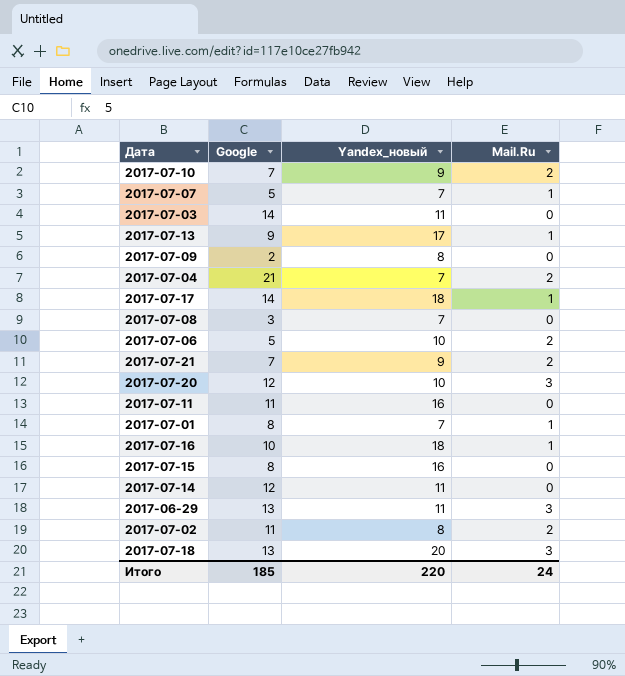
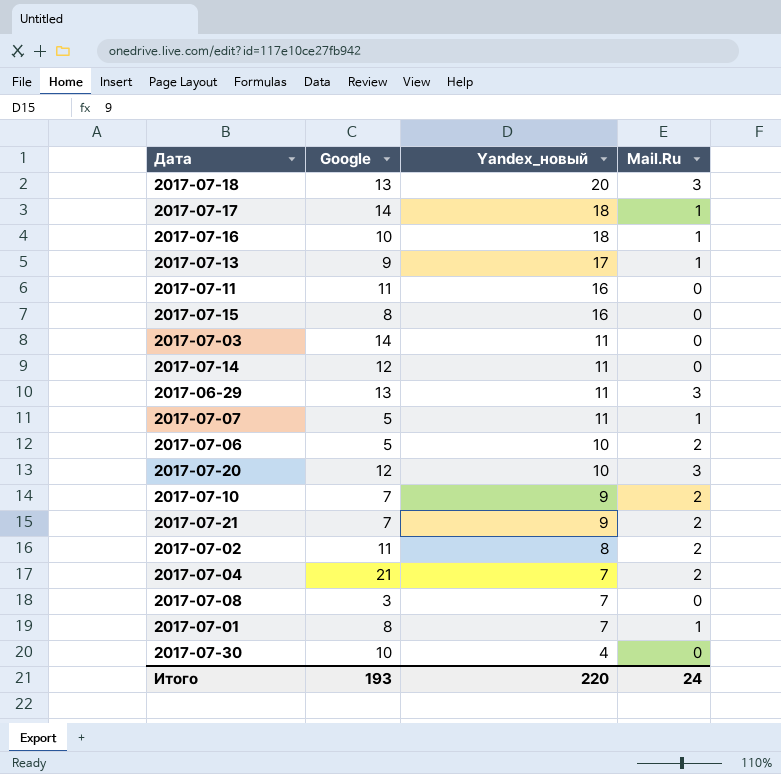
row order: none -> Yandex_новый descending
row 2017-07-09: 2 | 8 | 0 -> none
2017-07-07 | Yandex_новый: 7 -> 11
row 2017-07-30: none -> 10 | 4 | 0
Итого | Google: 185 -> 193

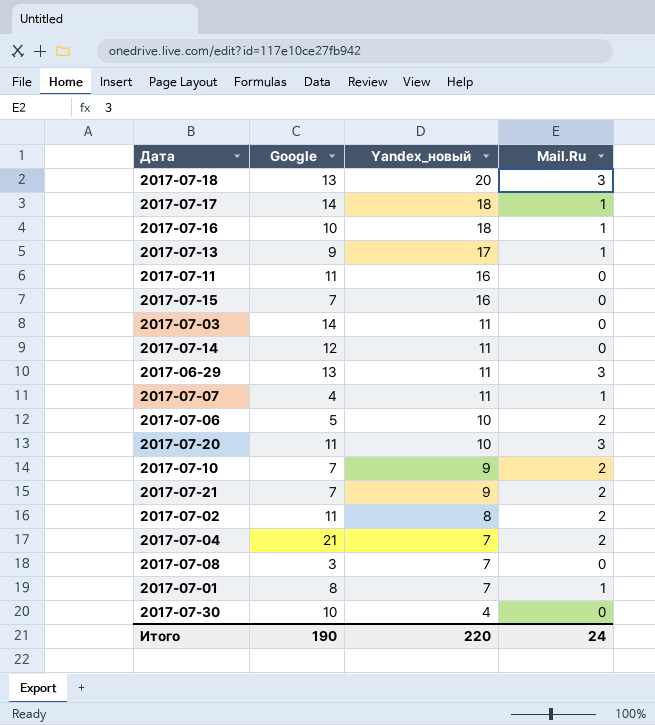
2017-07-15 | Google: 8 -> 7
2017-07-07 | Google: 5 -> 4
2017-07-20 | Google: 12 -> 11
Итого | Google: 193 -> 190

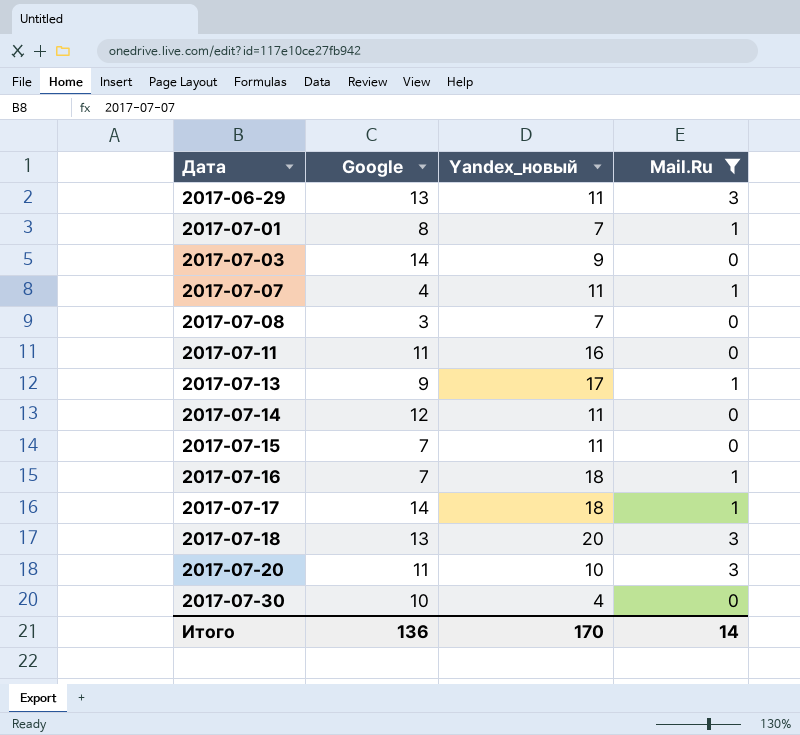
filter: none -> Mail.Ru != 2
row order: Yandex_новый descending -> Дата ascending
2017-07-03 | Yandex_новый: 11 -> 9
2017-07-15 | Yandex_новый: 16 -> 11
2017-07-16 | Google: 10 -> 7
Итого | Google: 190 -> 136
Итого | Yandex_новый: 220 -> 170
Итого | Mail.Ru: 24 -> 14

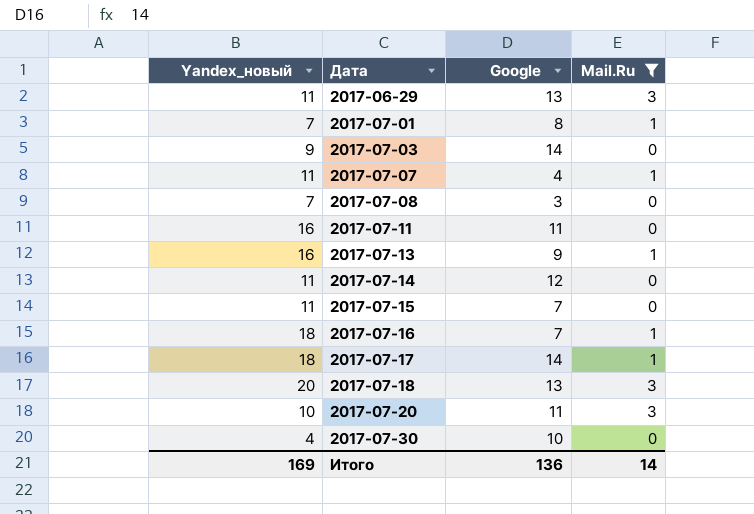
column Yandex_новый | position: 3 -> 1
2017-07-13 | Yandex_новый: 17 -> 16
Итого | Yandex_новый: 170 -> 169

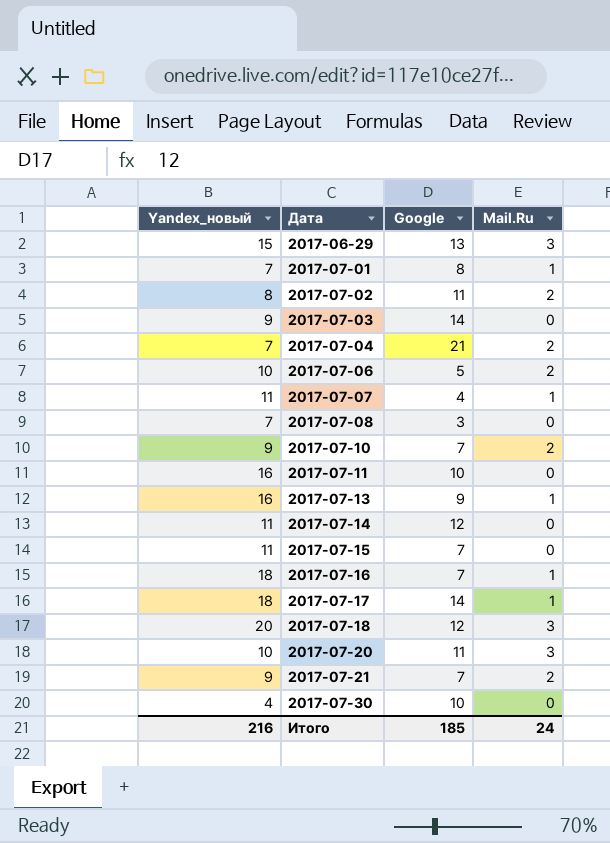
filter: Mail.Ru != 2 -> none
2017-06-29 | Yandex_новый: 11 -> 15
2017-07-11 | Google: 11 -> 10
2017-07-18 | Google: 13 -> 12
Итого | Yandex_новый: 169 -> 216
Итого | Google: 136 -> 185
Итого | Mail.Ru: 14 -> 24

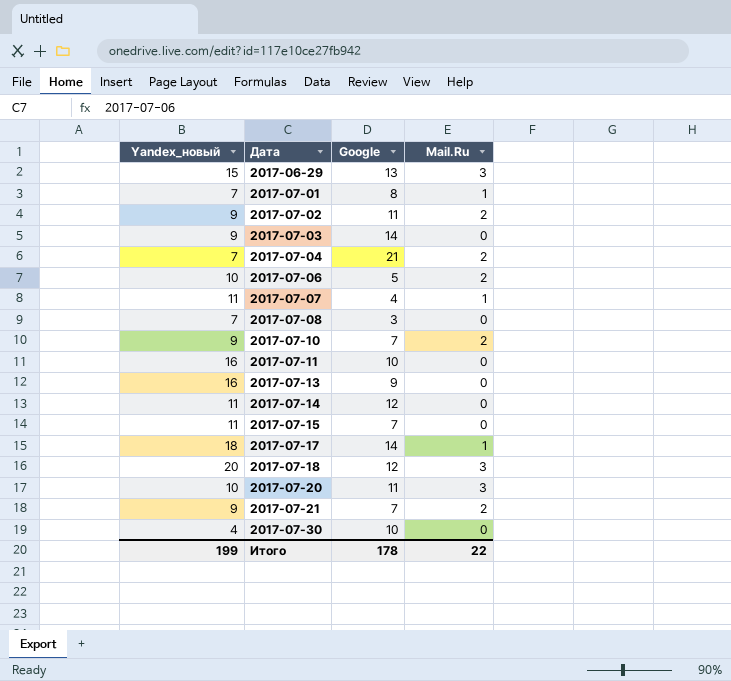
row 2017-07-16: 18 | 7 | 1 -> none
2017-07-02 | Yandex_новый: 8 -> 9
2017-07-13 | Mail.Ru: 1 -> 0
Итого | Yandex_новый: 216 -> 199
Итого | Google: 185 -> 178
Итого | Mail.Ru: 24 -> 22

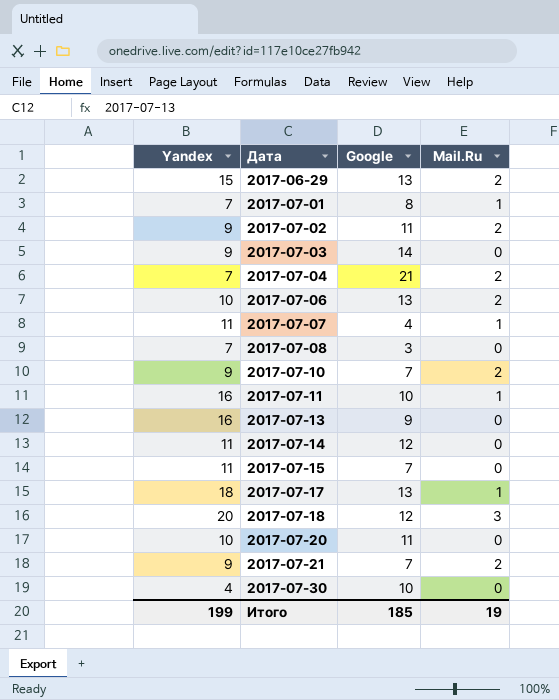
column name: Yandex_новый -> Yandex
2017-06-29 | Mail.Ru: 3 -> 2
2017-07-06 | Google: 5 -> 13
2017-07-11 | Mail.Ru: 0 -> 1
2017-07-17 | Google: 14 -> 13
2017-07-20 | Mail.Ru: 3 -> 0
Итого | Google: 178 -> 185
Итого | Mail.Ru: 22 -> 19

